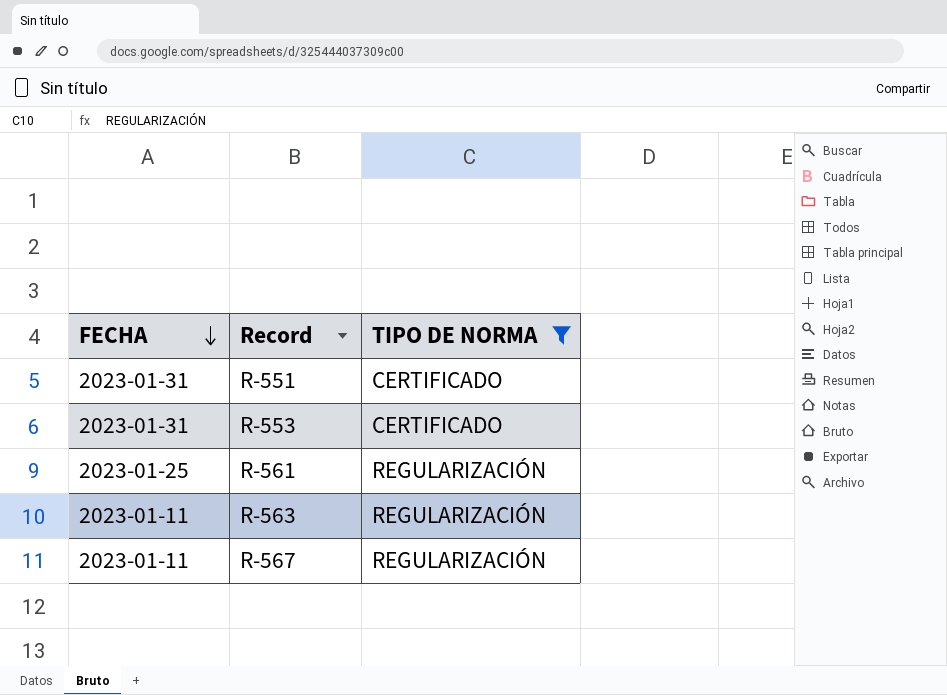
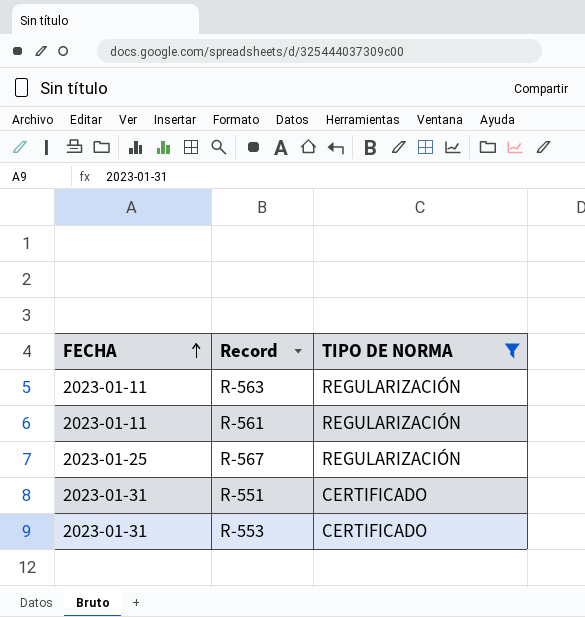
row order: FECHA descending -> FECHA ascending
R-561 | FECHA: 2023-01-25 -> 2023-01-11
R-567 | FECHA: 2023-01-11 -> 2023-01-25

